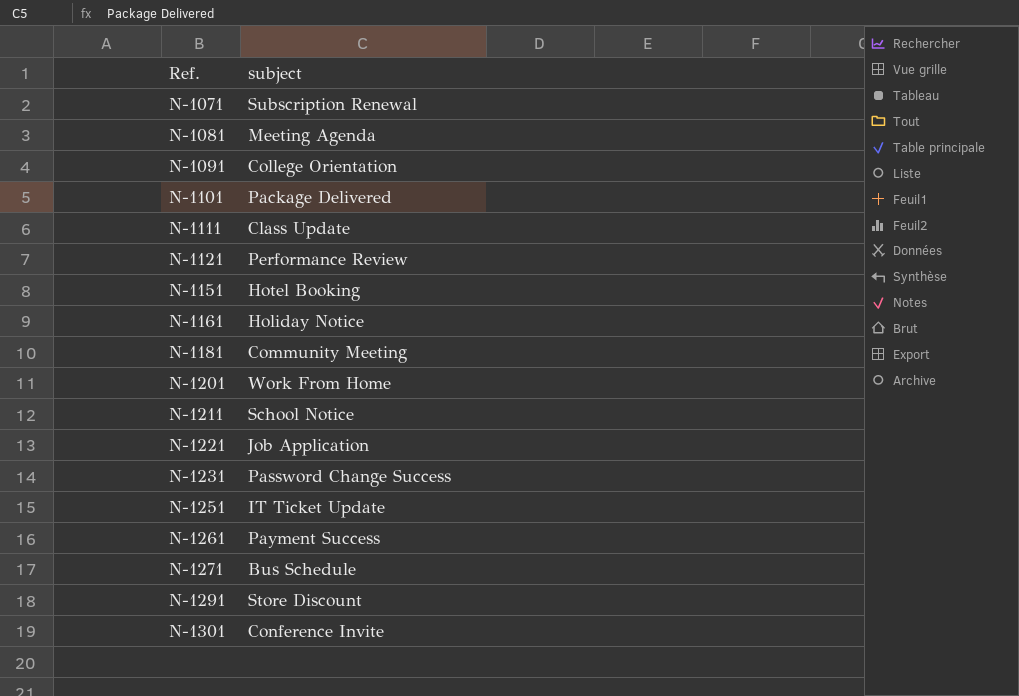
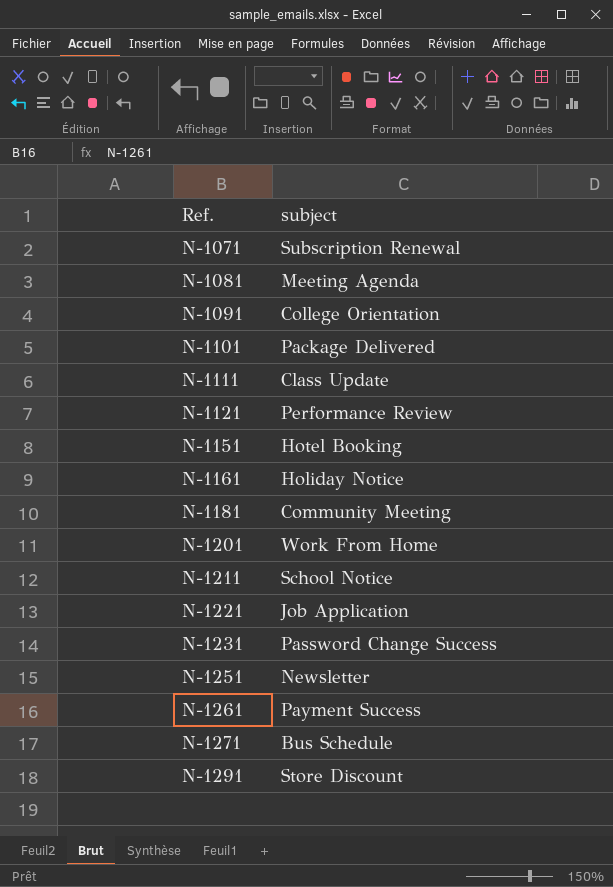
row N-1301: Conference Invite -> none
N-1251 | subject: IT Ticket Update -> Newsletter

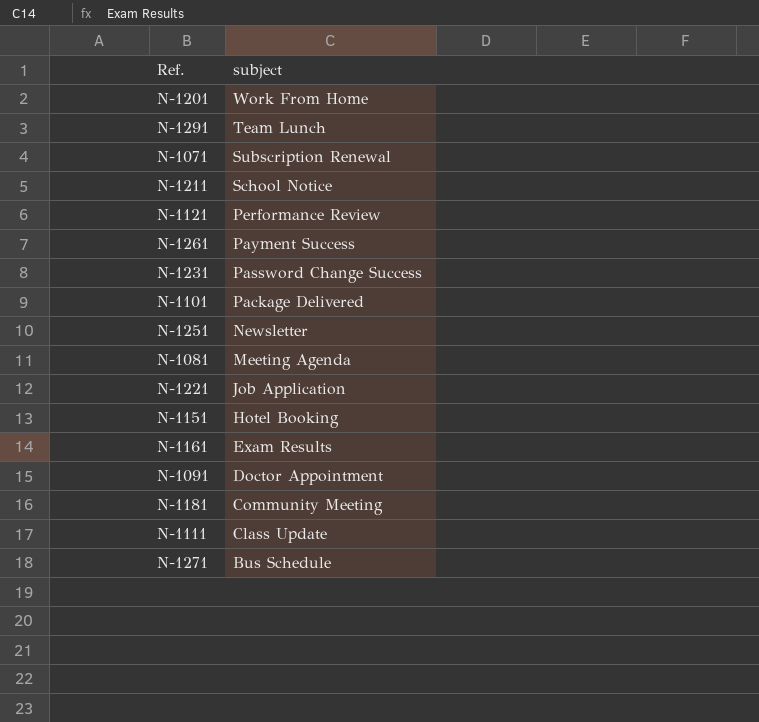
row order: Ref. ascending -> subject descending
N-1291 | subject: Store Discount -> Team Lunch
N-1161 | subject: Holiday Notice -> Exam Results
N-1091 | subject: College Orientation -> Doctor Appointment

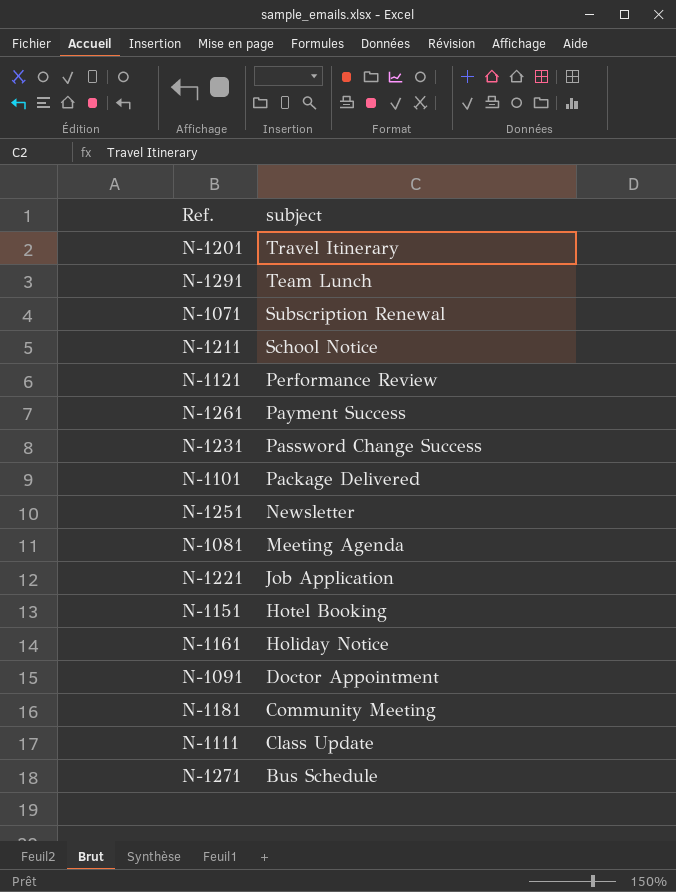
N-1201 | subject: Work From Home -> Travel Itinerary
N-1161 | subject: Exam Results -> Holiday Notice

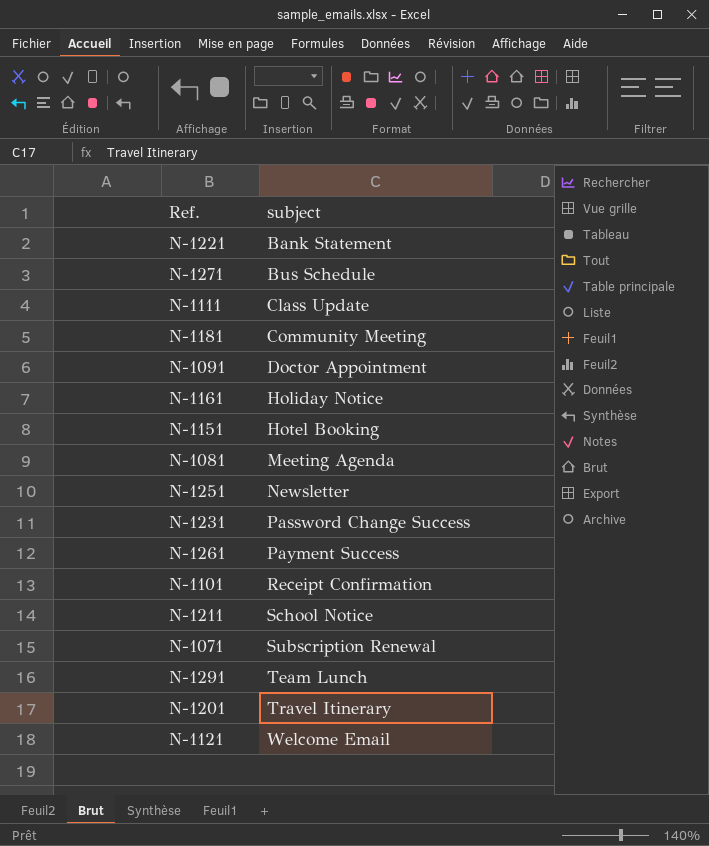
row order: subject descending -> subject ascending
N-1221 | subject: Job Application -> Bank Statement
N-1101 | subject: Package Delivered -> Receipt Confirmation
N-1121 | subject: Performance Review -> Welcome Email

